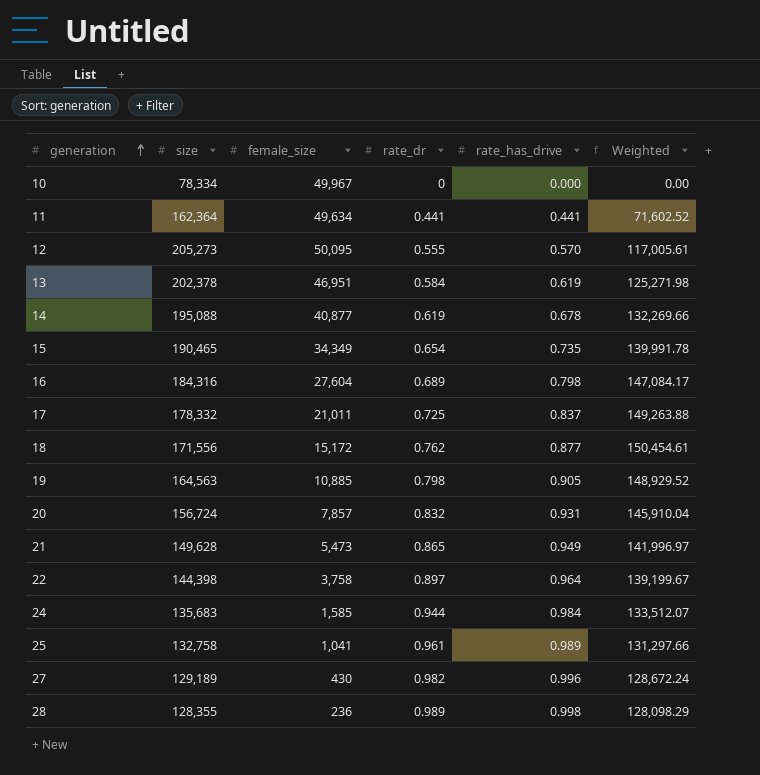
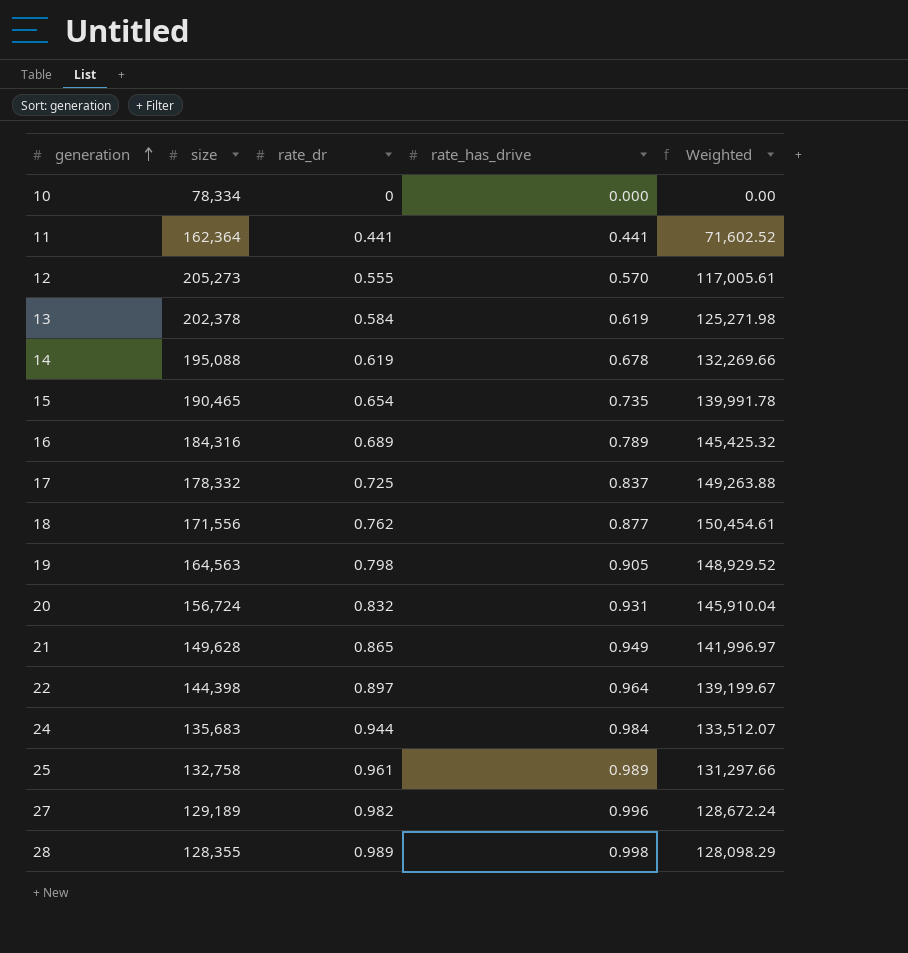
column female_size | position: 3 -> none
16 | rate_has_drive: 0.798 -> 0.789
16 | Weighted: 147,084.17 -> 145,425.32

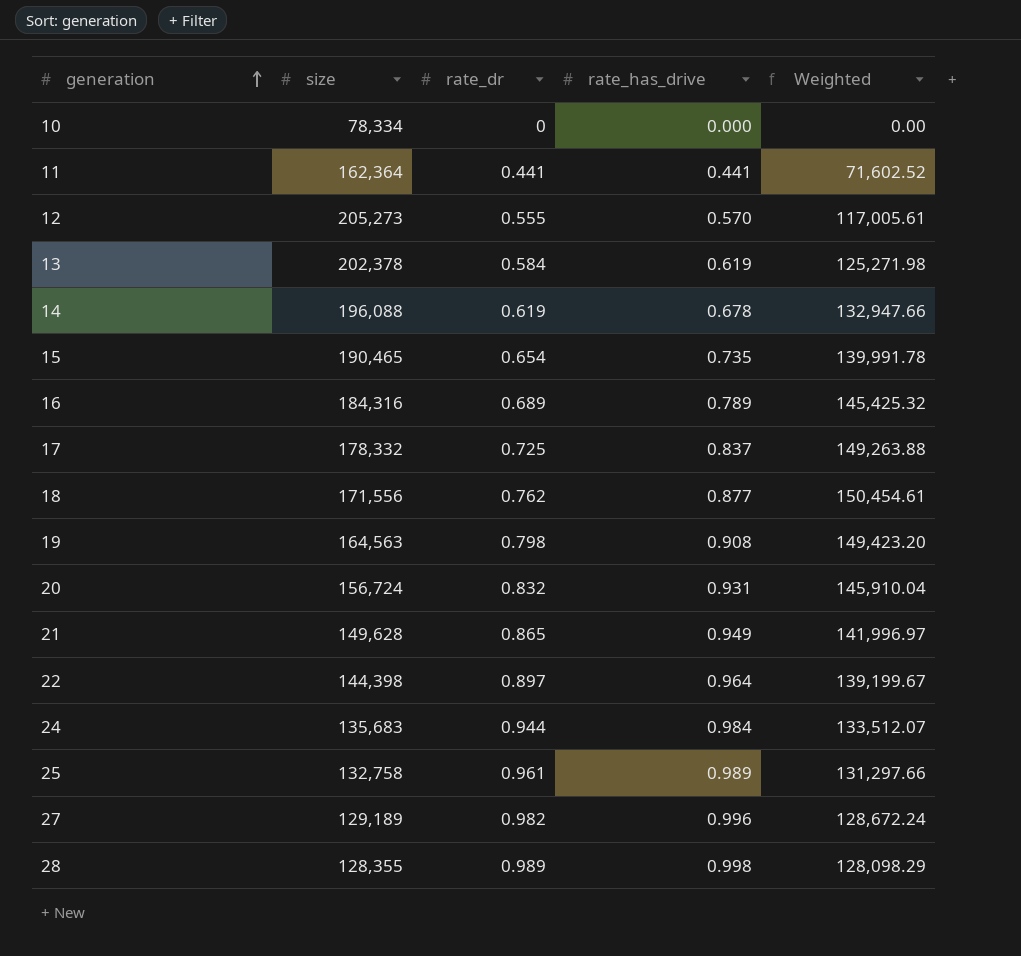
14 | size: 195,088 -> 196,088
14 | Weighted: 132,269.66 -> 132,947.66
19 | rate_has_drive: 0.905 -> 0.908
19 | Weighted: 148,929.52 -> 149,423.20

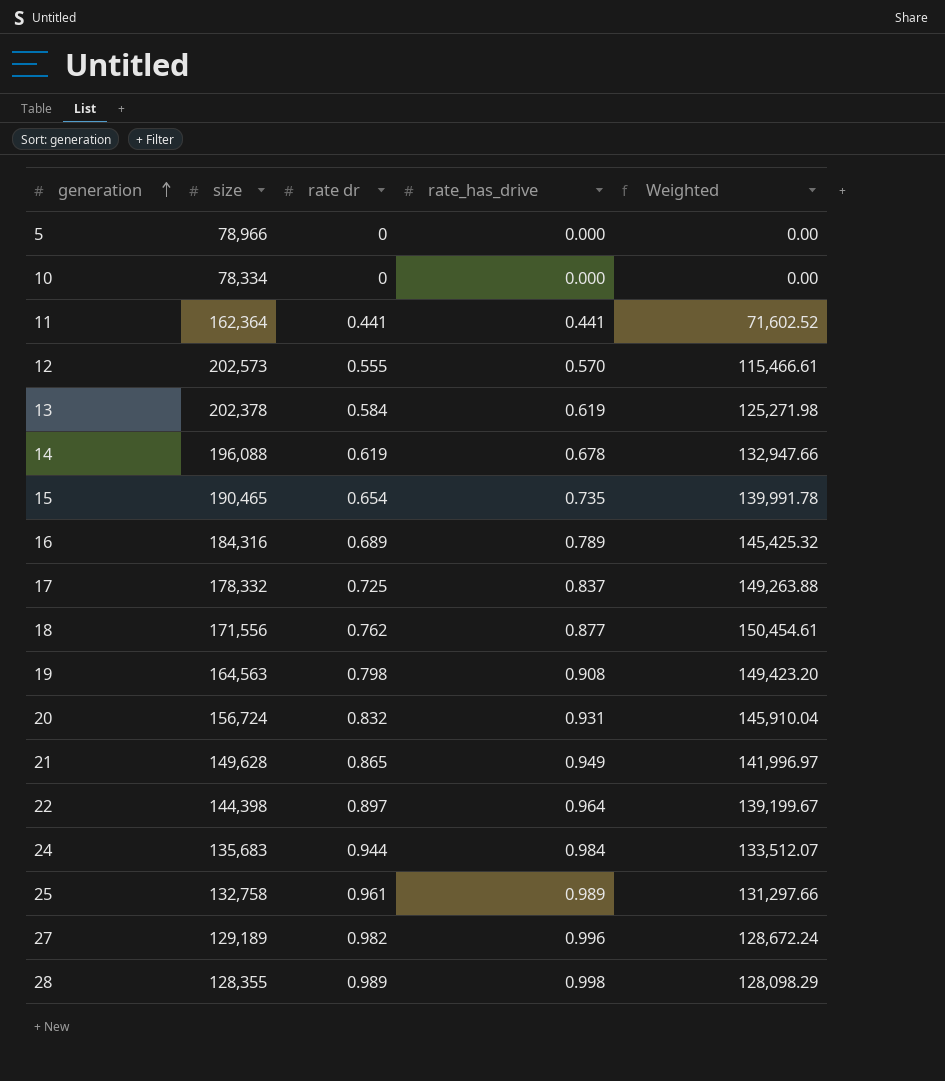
column name: rate_dr -> rate dr
row 5: none -> 78,966 | 0 | 0.000 | 0.00
12 | size: 205,273 -> 202,573
12 | Weighted: 117,005.61 -> 115,466.61

